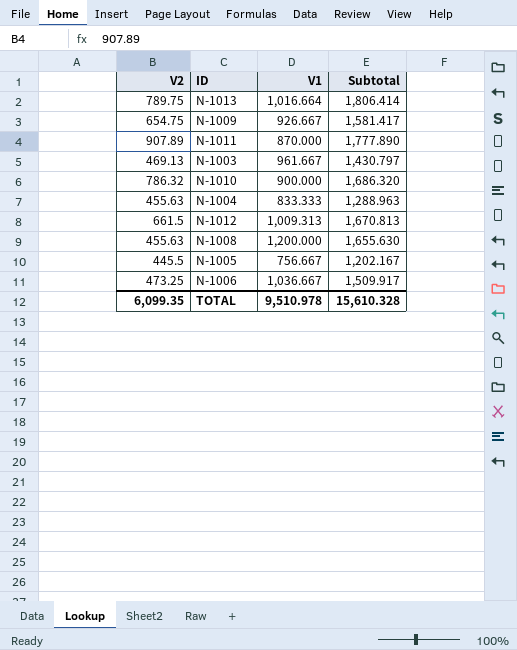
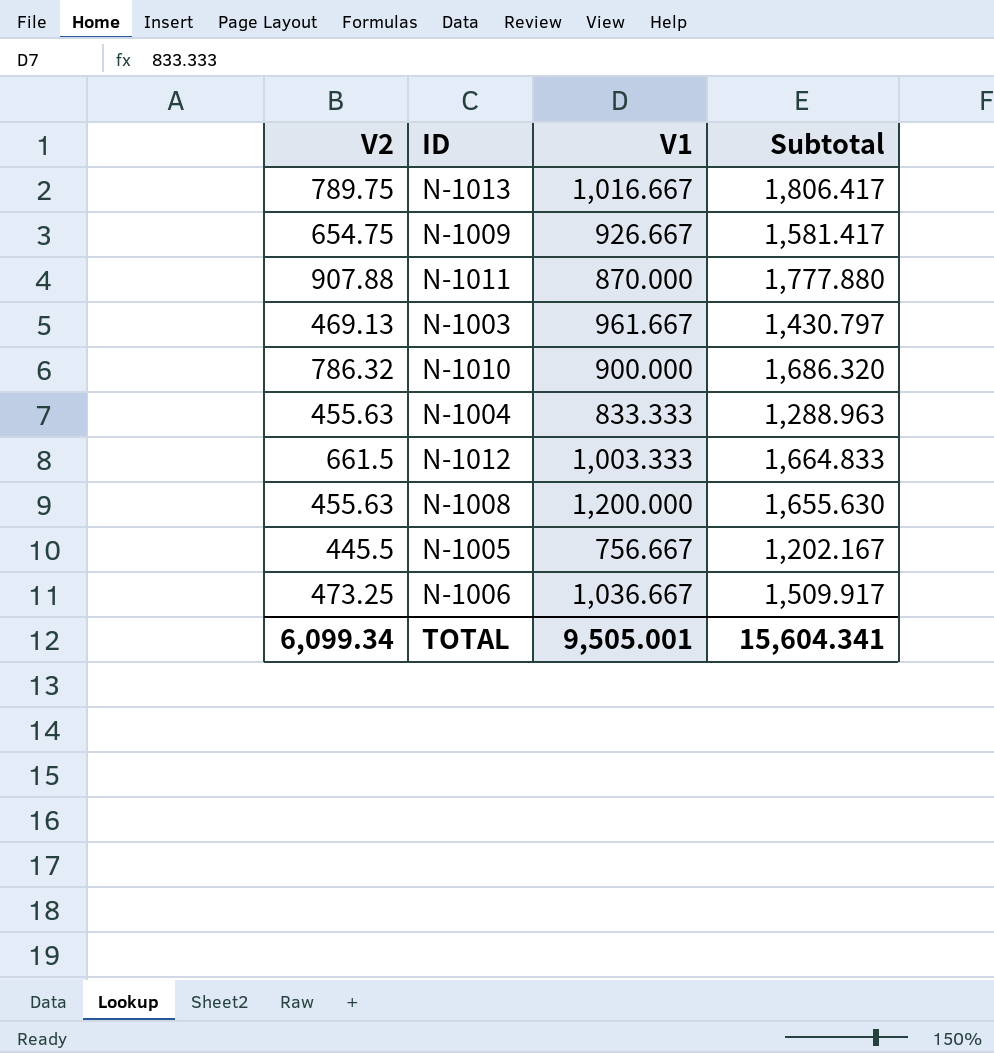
N-1013 | V1: 1,016.664 -> 1,016.667
N-1013 | Subtotal: 1,806.414 -> 1,806.417
N-1011 | V2: 907.89 -> 907.88
N-1011 | Subtotal: 1,777.890 -> 1,777.880
N-1012 | V1: 1,009.313 -> 1,003.333
N-1012 | Subtotal: 1,670.813 -> 1,664.833
TOTAL | V2: 6,099.35 -> 6,099.34
TOTAL | V1: 9,510.978 -> 9,505.001
TOTAL | Subtotal: 15,610.328 -> 15,604.341

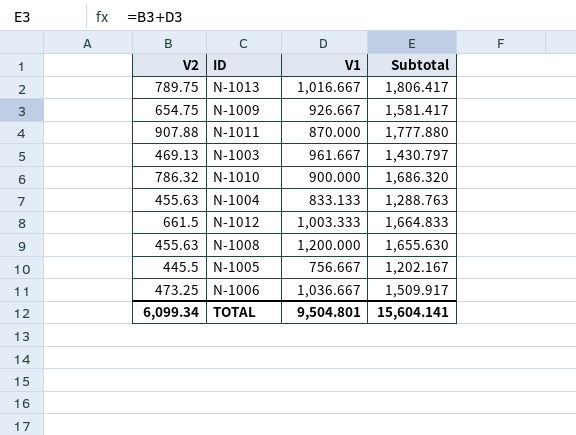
N-1004 | V1: 833.333 -> 833.133
N-1004 | Subtotal: 1,288.963 -> 1,288.763
TOTAL | V1: 9,505.001 -> 9,504.801
TOTAL | Subtotal: 15,604.341 -> 15,604.141

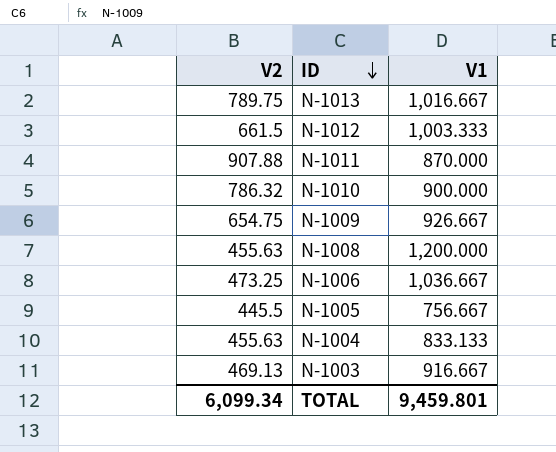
row order: none -> ID descending
column Subtotal | formula: [V2] + [V1] -> none
N-1003 | V1: 961.667 -> 916.667
TOTAL | V1: 9,504.801 -> 9,459.801

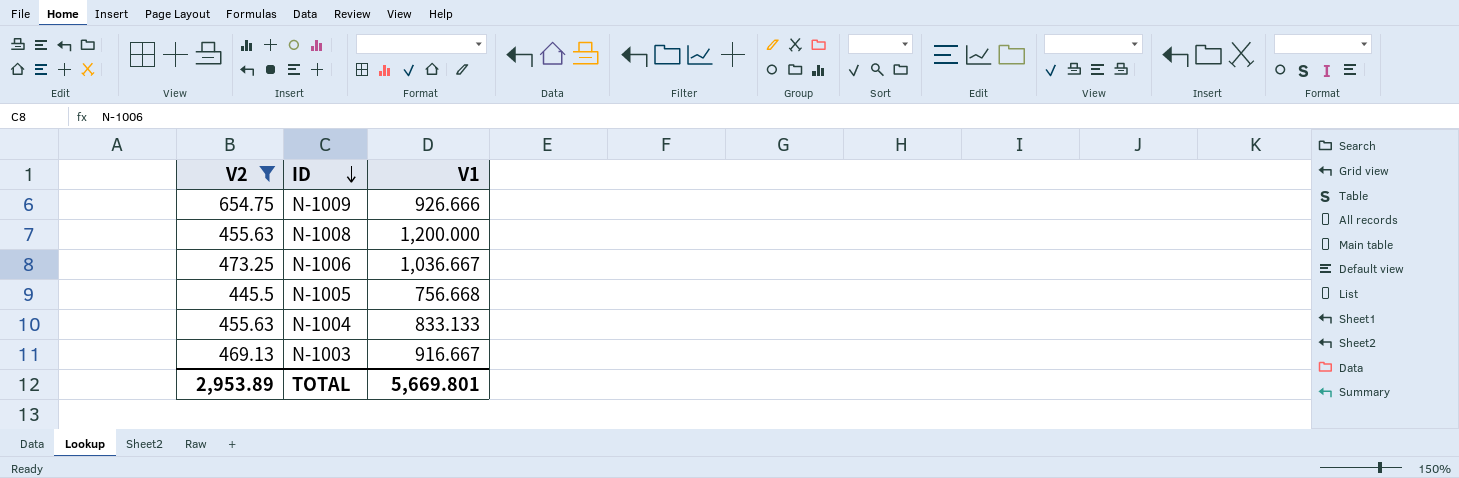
filter: none -> V2 <= 654.75
N-1009 | V1: 926.667 -> 926.666
N-1005 | V1: 756.667 -> 756.668
TOTAL | V2: 6,099.34 -> 2,953.89
TOTAL | V1: 9,459.801 -> 5,669.801

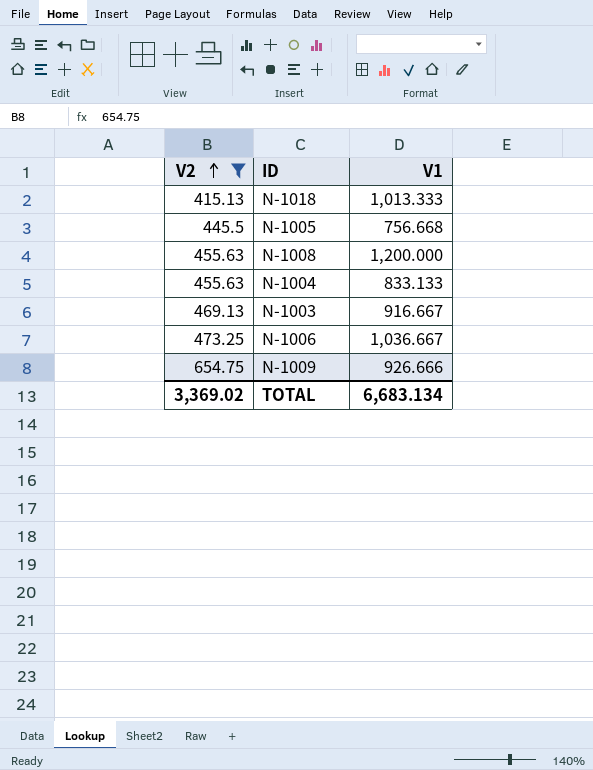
row order: ID descending -> V2 ascending
row N-1018: none -> 415.13 | 1,013.333
TOTAL | V2: 2,953.89 -> 3,369.02
TOTAL | V1: 5,669.801 -> 6,683.134

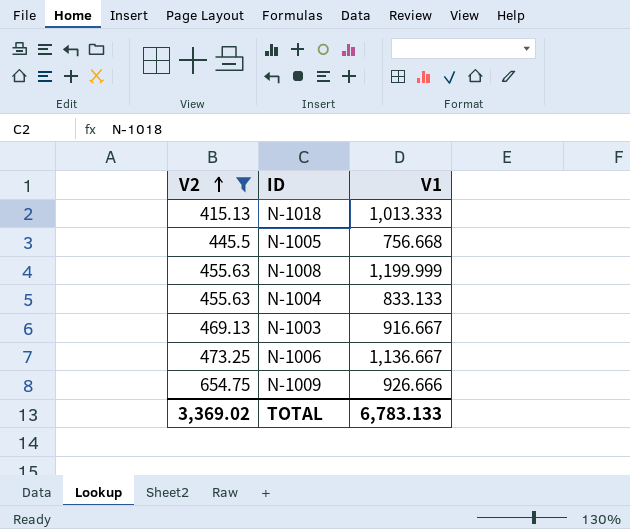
N-1008 | V1: 1,200.000 -> 1,199.999
N-1006 | V1: 1,036.667 -> 1,136.667
TOTAL | V1: 6,683.134 -> 6,783.133

